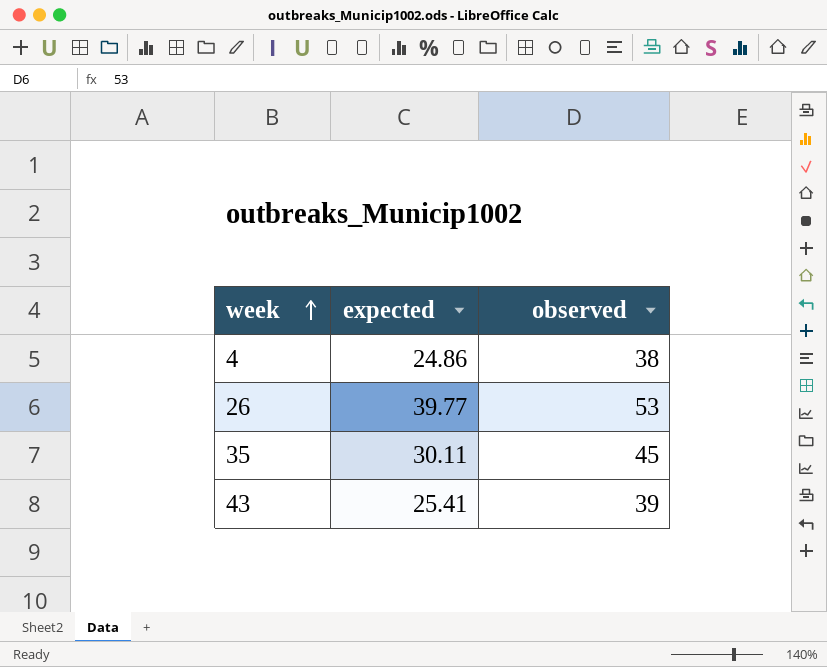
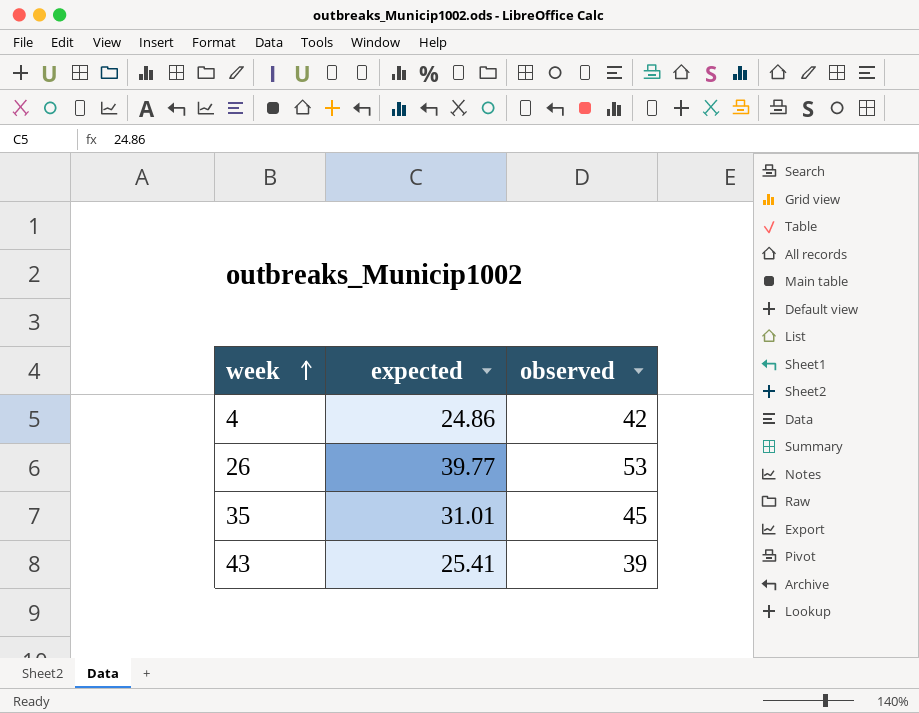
4 | observed: 38 -> 42
35 | expected: 30.11 -> 31.01

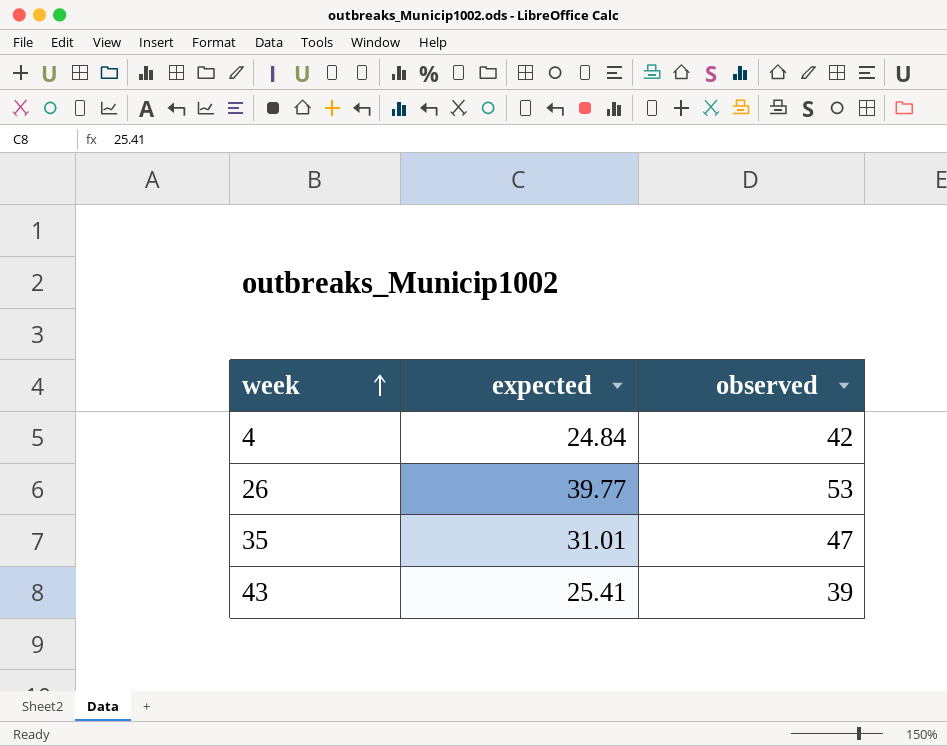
4 | expected: 24.86 -> 24.84
35 | observed: 45 -> 47

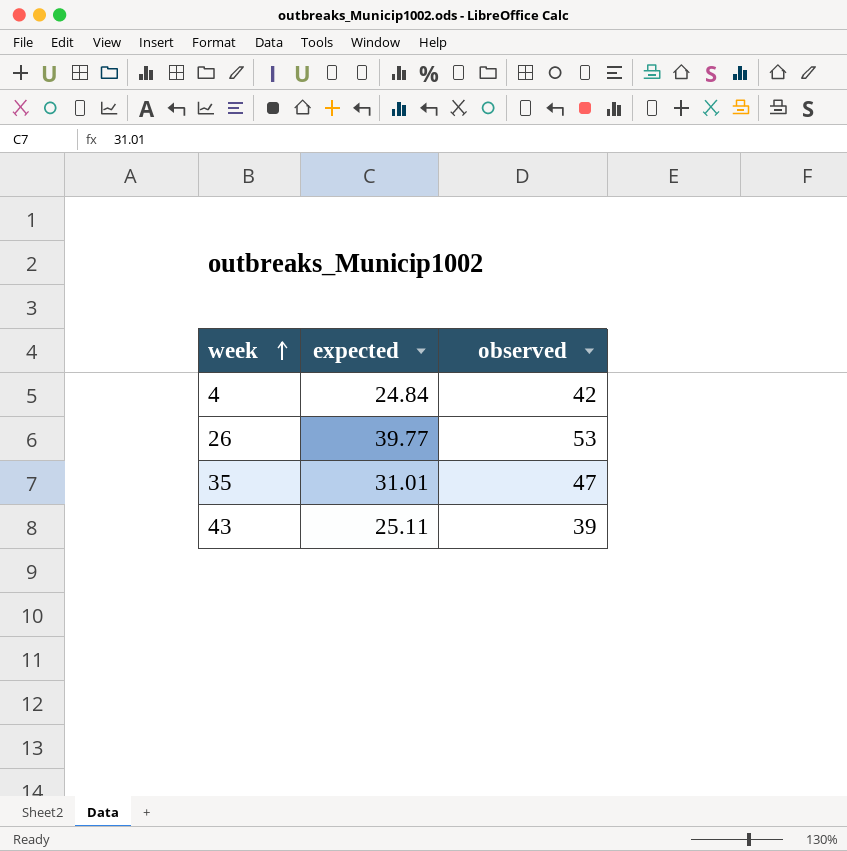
43 | expected: 25.41 -> 25.11

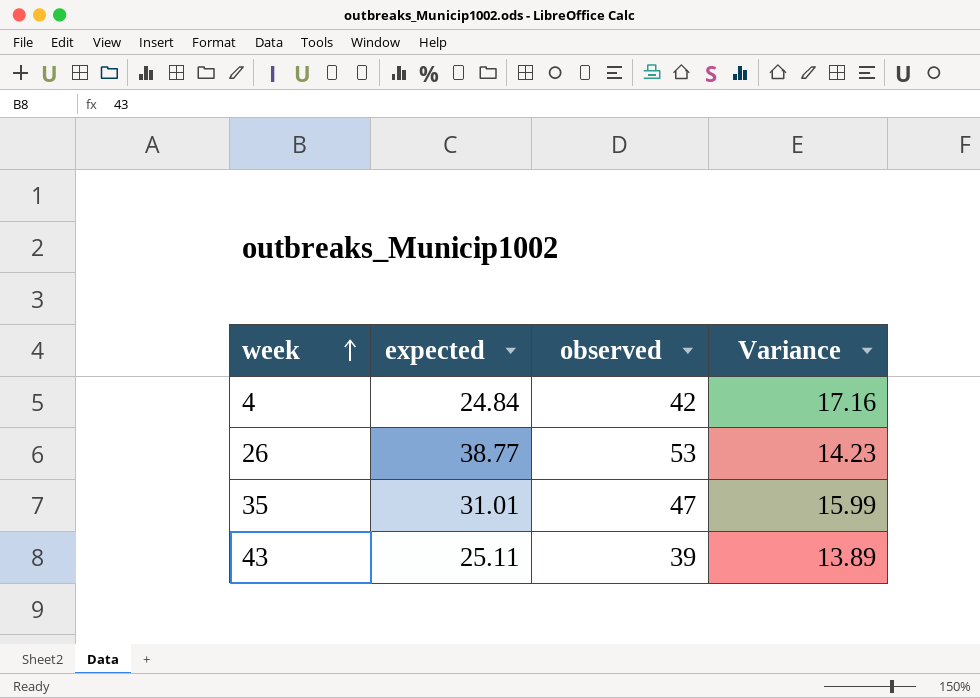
column Variance | formula: none -> [observed] - [expected]
26 | expected: 39.77 -> 38.77

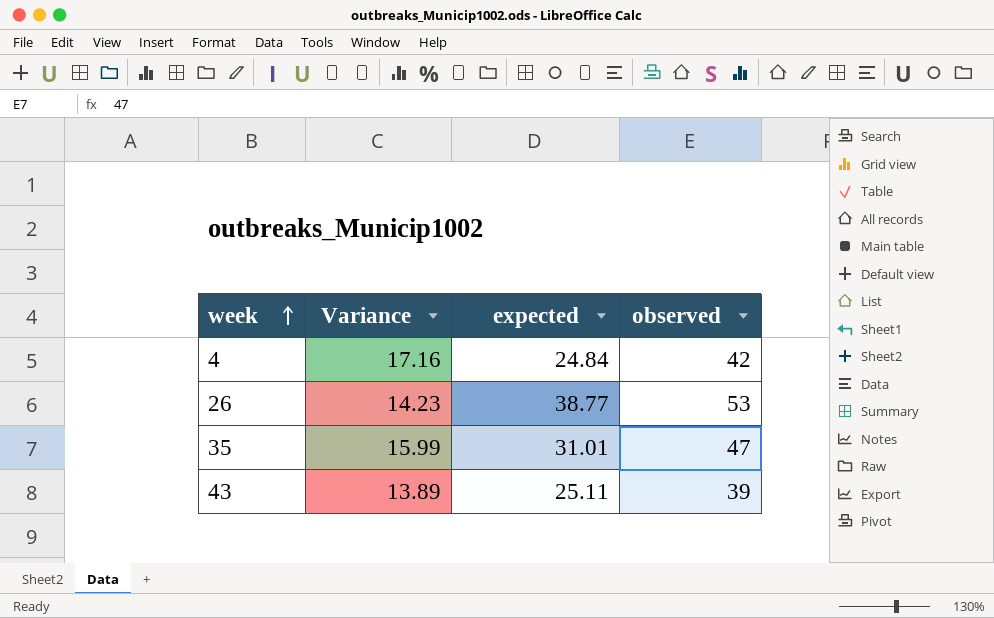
column Variance | position: 4 -> 2

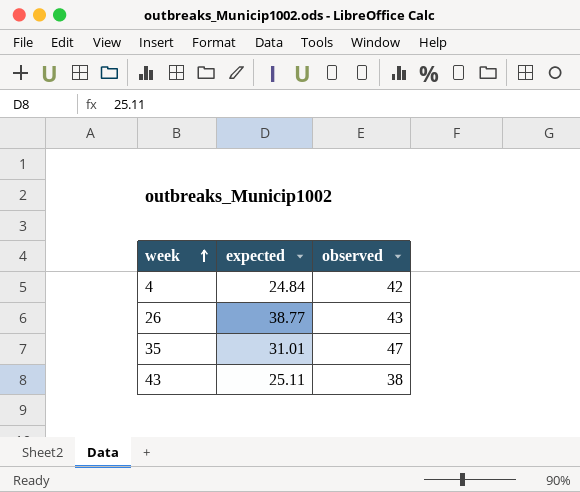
column Variance | formula: [observed] - [expected] -> none
26 | observed: 53 -> 43
43 | observed: 39 -> 38

